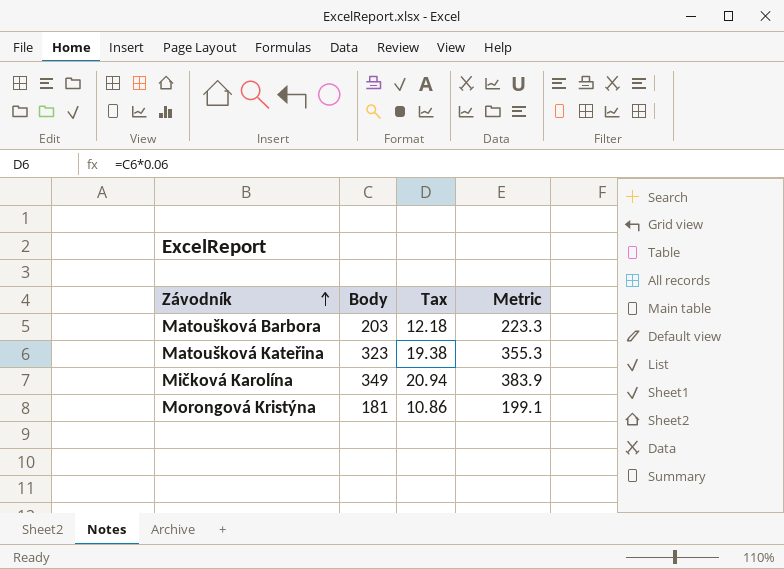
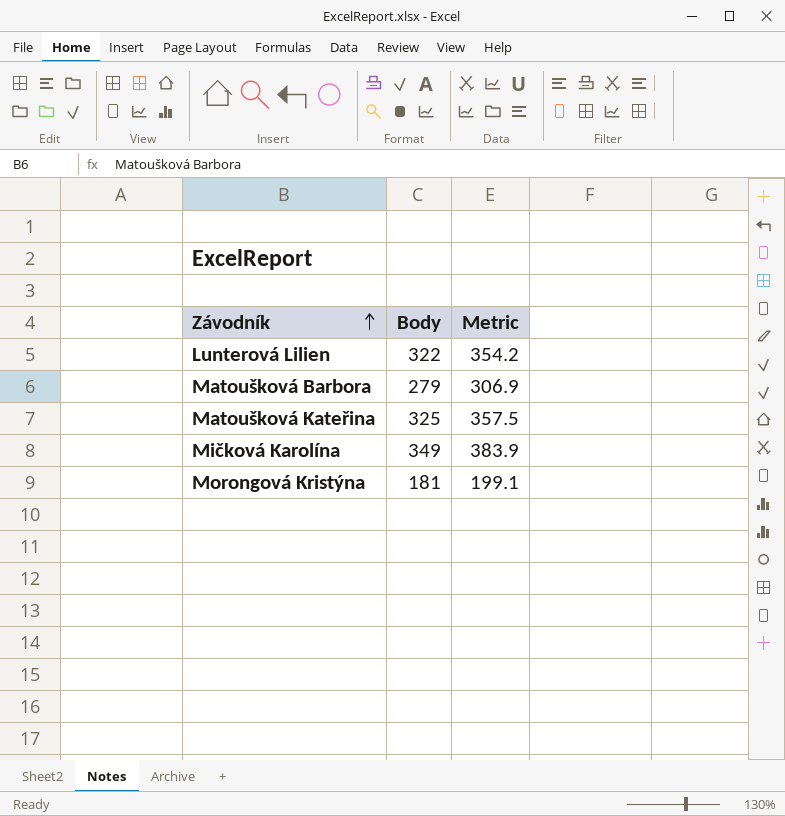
column Tax | formula: [Body] * 0.06 -> none
row Lunterová Lilien: none -> 322 | 354.2
Matoušková Barbora | Body: 203 -> 279
Matoušková Barbora | Metric: 223.3 -> 306.9
Matoušková Kateřina | Body: 323 -> 325
Matoušková Kateřina | Metric: 355.3 -> 357.5

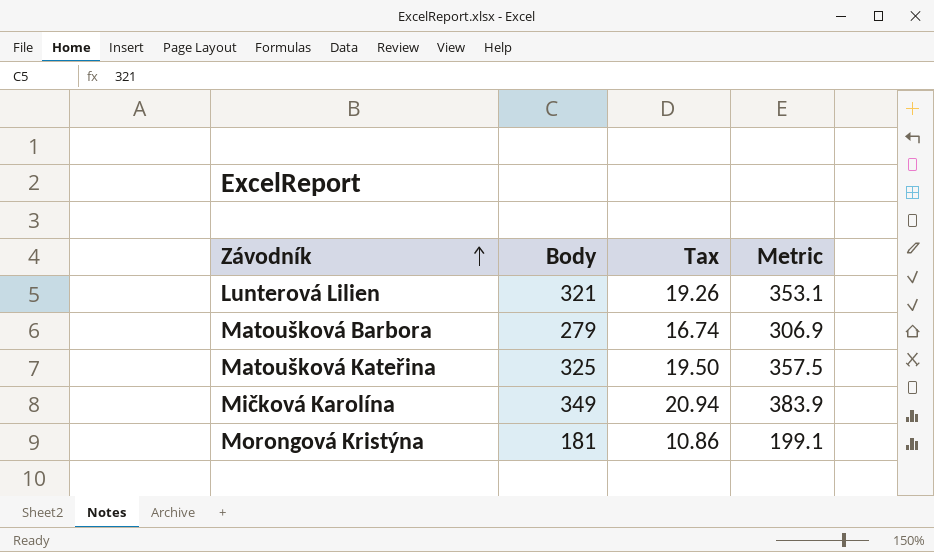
column Tax | formula: none -> [Body] * 0.06
Lunterová Lilien | Body: 322 -> 321
Lunterová Lilien | Metric: 354.2 -> 353.1

